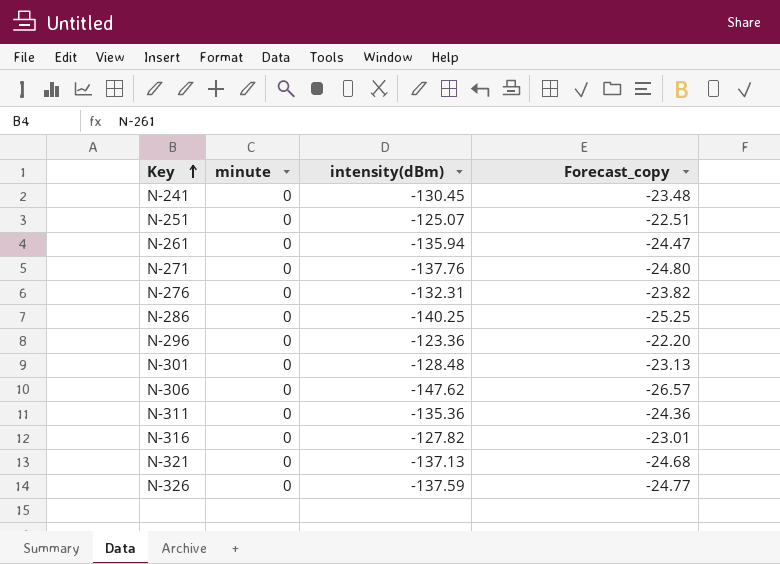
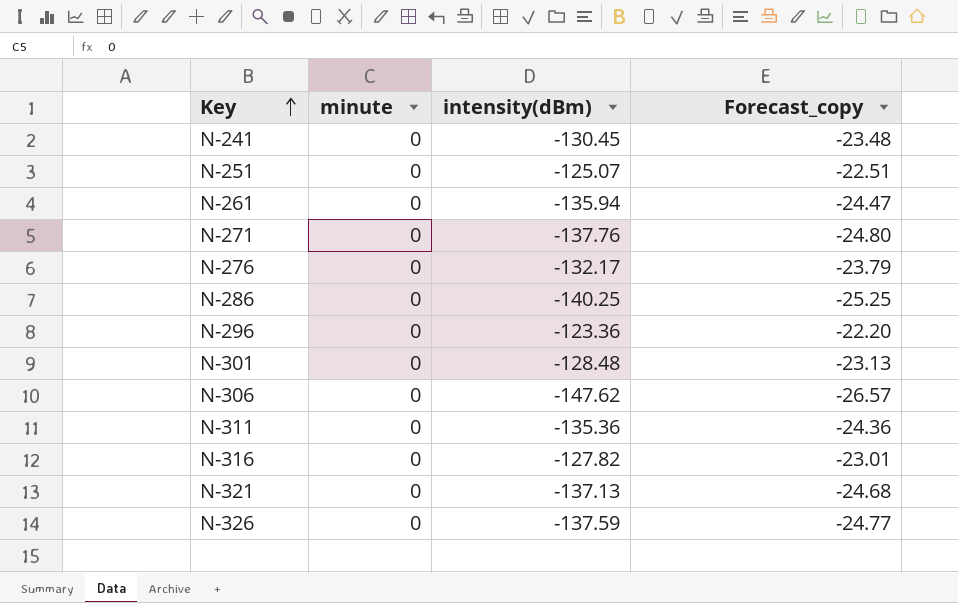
N-276 | intensity(dBm): -132.31 -> -132.17
N-276 | Forecast_copy: -23.82 -> -23.79

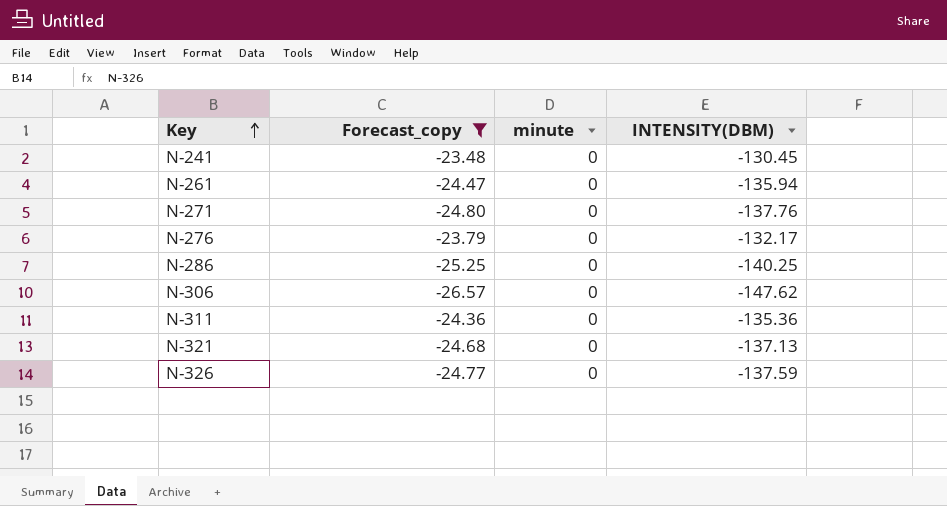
filter: none -> Forecast_copy <= -23.48
column Forecast_copy | position: 4 -> 2
column name: intensity(dBm) -> INTENSITY(DBM)

